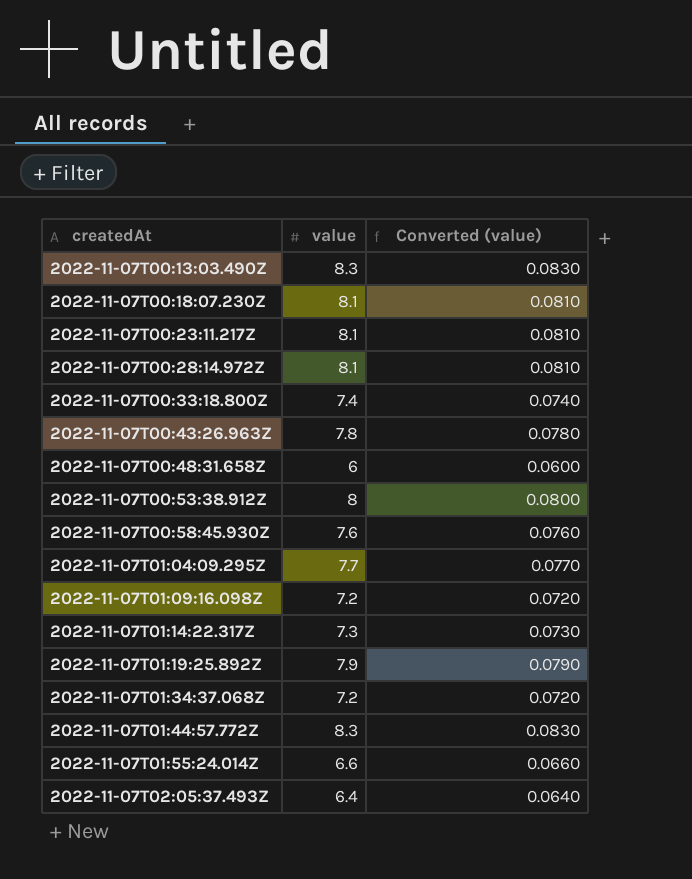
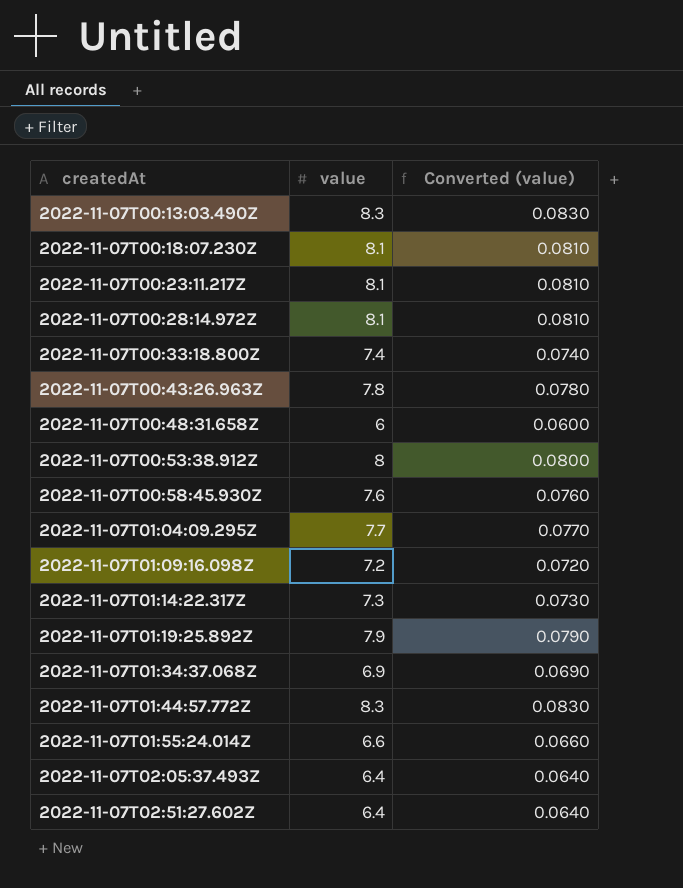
2022-11-07T01:34:37.068Z | value: 7.2 -> 6.9
2022-11-07T01:34:37.068Z | Converted (value): 0.0720 -> 0.0690
row 2022-11-07T02:51:27.602Z: none -> 6.4 | 0.0640

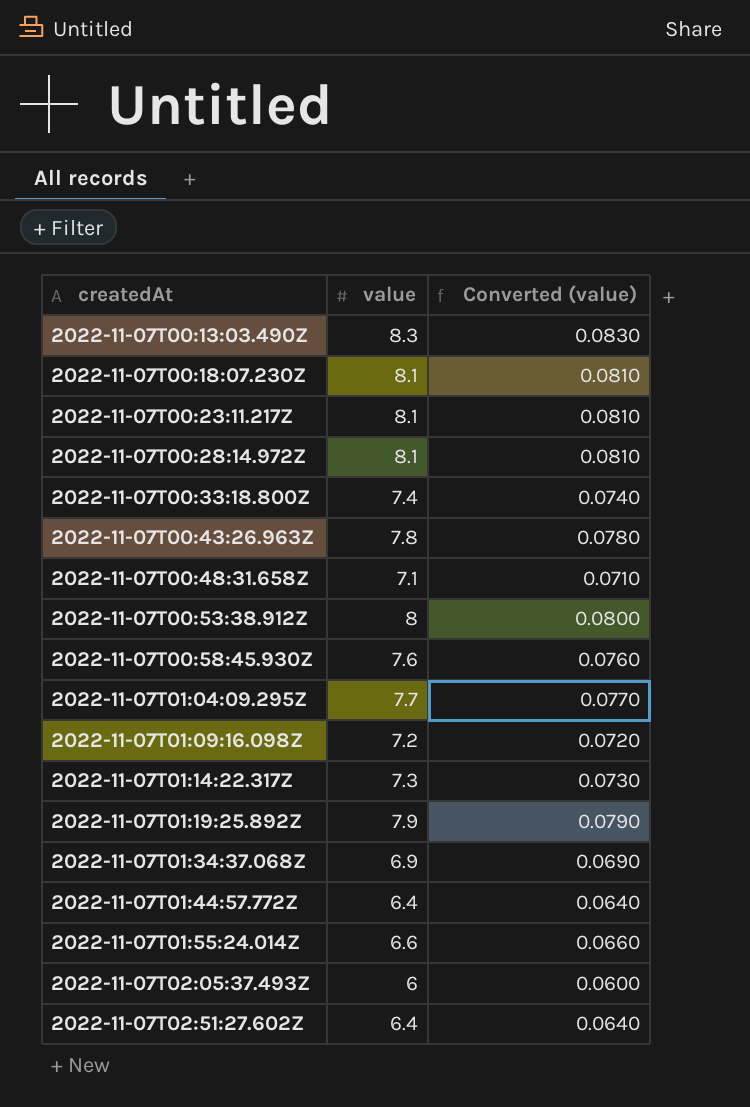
2022-11-07T00:48:31.658Z | value: 6 -> 7.1
2022-11-07T00:48:31.658Z | Converted (value): 0.0600 -> 0.0710
2022-11-07T01:44:57.772Z | value: 8.3 -> 6.4
2022-11-07T01:44:57.772Z | Converted (value): 0.0830 -> 0.0640
2022-11-07T02:05:37.493Z | value: 6.4 -> 6
2022-11-07T02:05:37.493Z | Converted (value): 0.0640 -> 0.0600

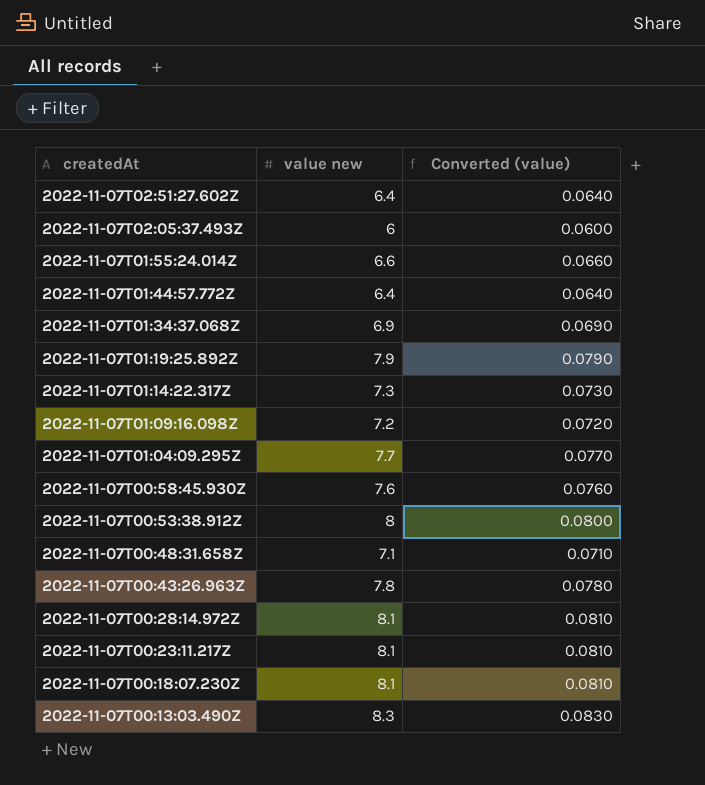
row order: createdAt ascending -> createdAt descending
column name: value -> value new
row 2022-11-07T00:33:18.800Z: 7.4 | 0.0740 -> none

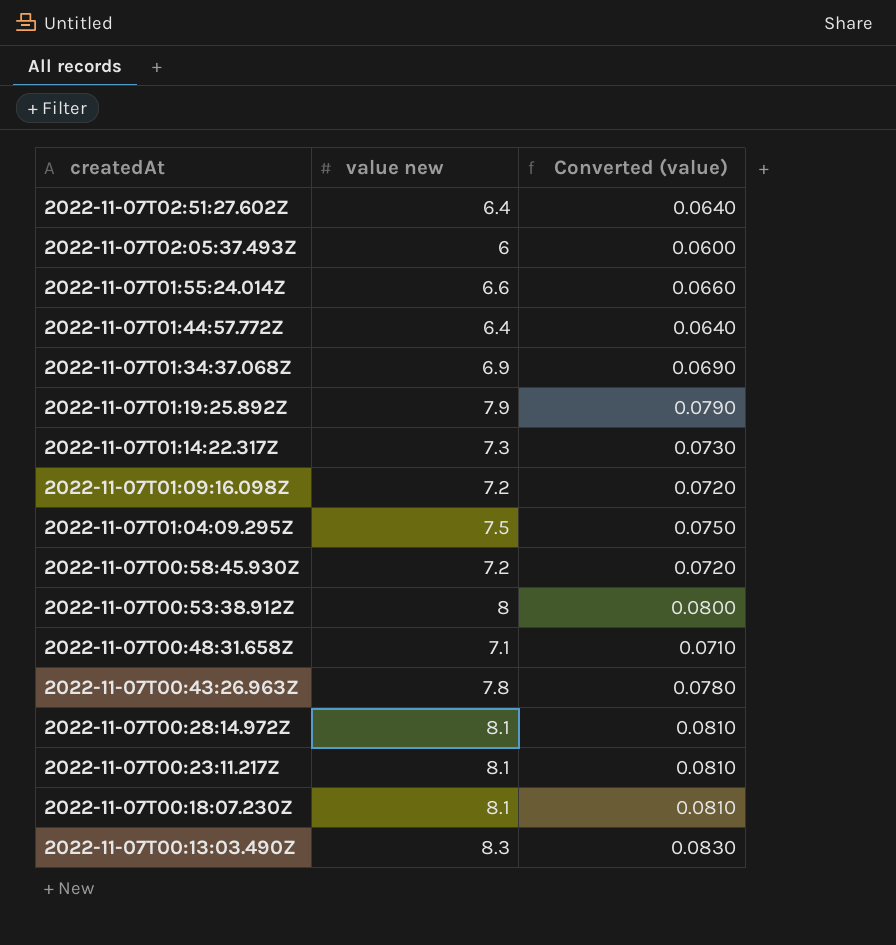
2022-11-07T01:04:09.295Z | value new: 7.7 -> 7.5
2022-11-07T01:04:09.295Z | Converted (value): 0.0770 -> 0.0750
2022-11-07T00:58:45.930Z | value new: 7.6 -> 7.2
2022-11-07T00:58:45.930Z | Converted (value): 0.0760 -> 0.0720

